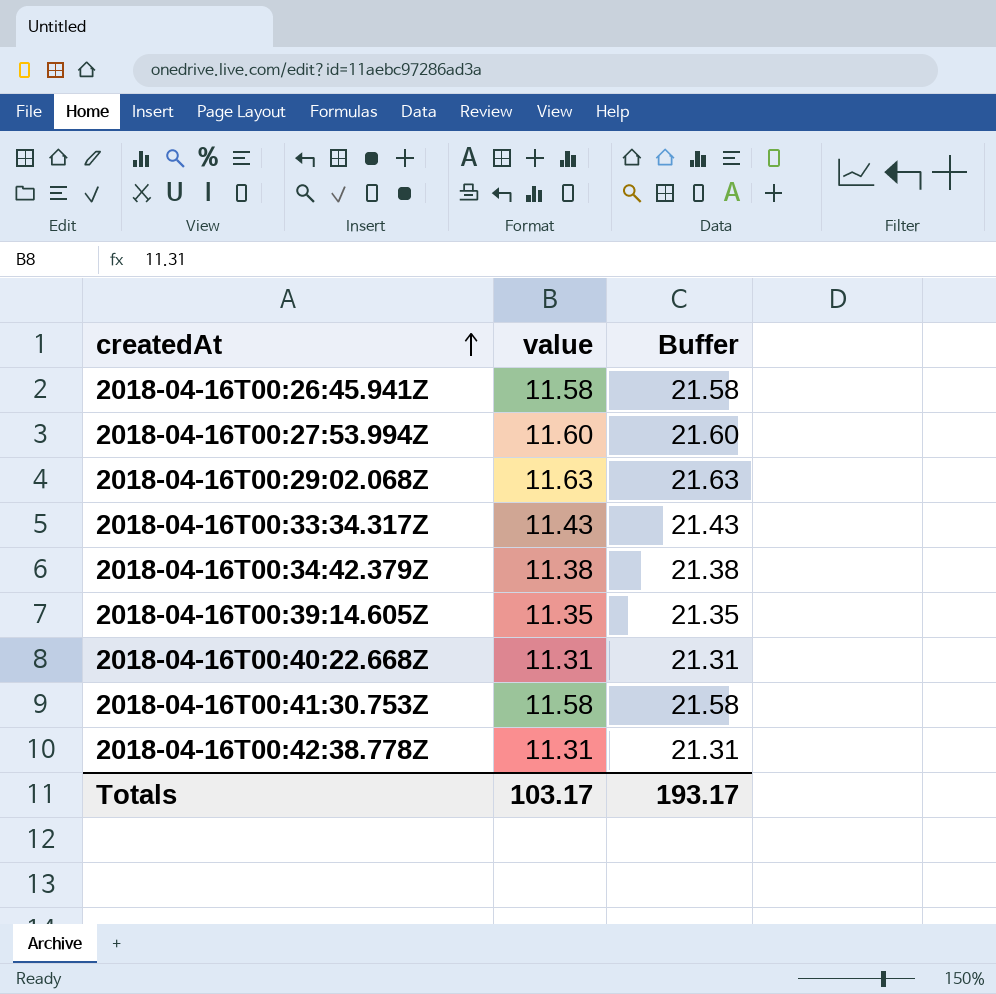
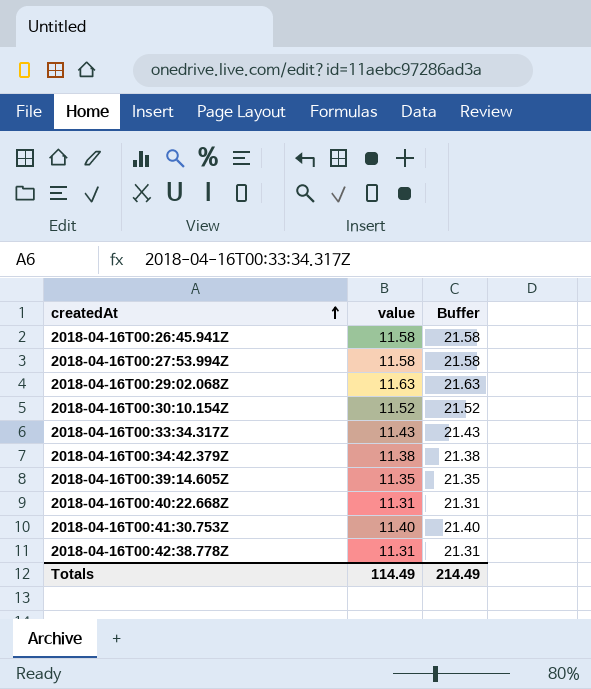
2018-04-16T00:27:53.994Z | value: 11.60 -> 11.58
2018-04-16T00:27:53.994Z | Buffer: 21.60 -> 21.58
row 2018-04-16T00:30:10.154Z: none -> 11.52 | 21.52
2018-04-16T00:41:30.753Z | value: 11.58 -> 11.40
2018-04-16T00:41:30.753Z | Buffer: 21.58 -> 21.40
Totals | value: 103.17 -> 114.49
Totals | Buffer: 193.17 -> 214.49

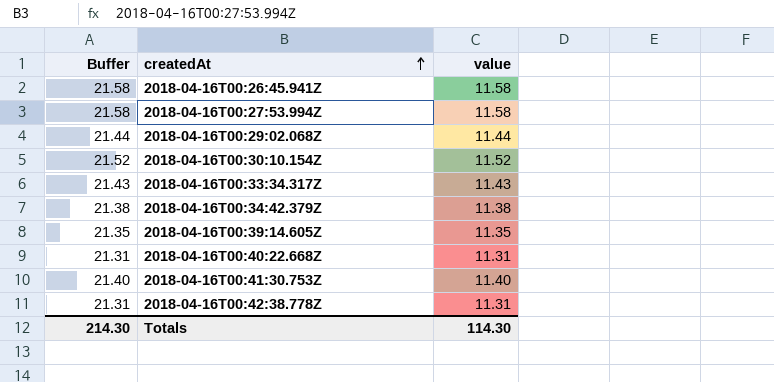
column Buffer | position: 3 -> 1
2018-04-16T00:29:02.068Z | Buffer: 21.63 -> 21.44
2018-04-16T00:29:02.068Z | value: 11.63 -> 11.44
Totals | Buffer: 214.49 -> 214.30
Totals | value: 114.49 -> 114.30

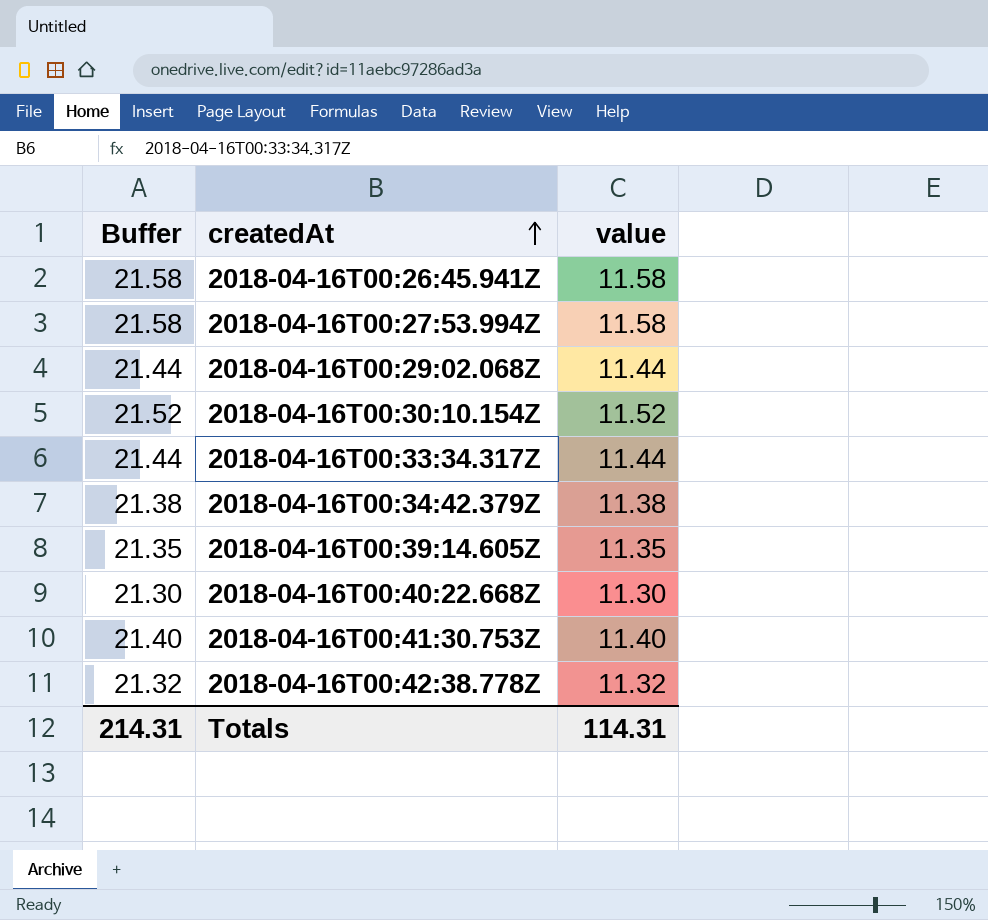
2018-04-16T00:33:34.317Z | Buffer: 21.43 -> 21.44
2018-04-16T00:33:34.317Z | value: 11.43 -> 11.44
2018-04-16T00:40:22.668Z | Buffer: 21.31 -> 21.30
2018-04-16T00:40:22.668Z | value: 11.31 -> 11.30
2018-04-16T00:42:38.778Z | Buffer: 21.31 -> 21.32
2018-04-16T00:42:38.778Z | value: 11.31 -> 11.32
Totals | Buffer: 214.30 -> 214.31
Totals | value: 114.30 -> 114.31

